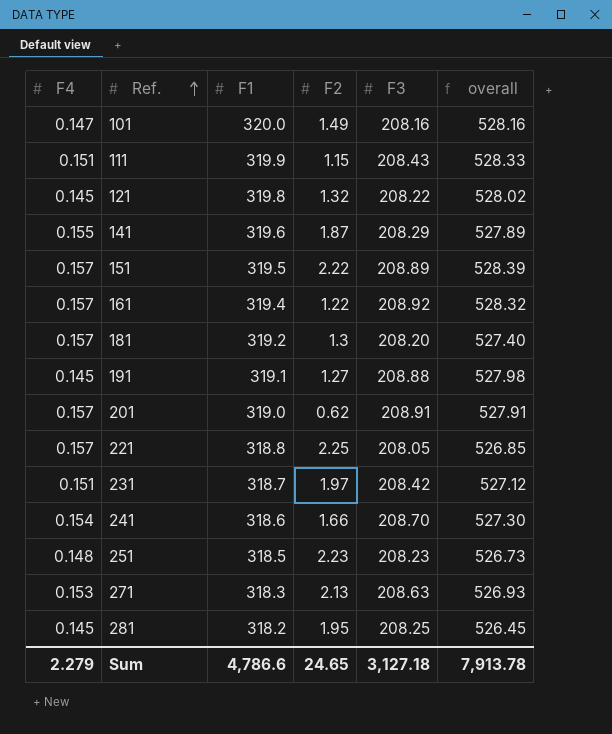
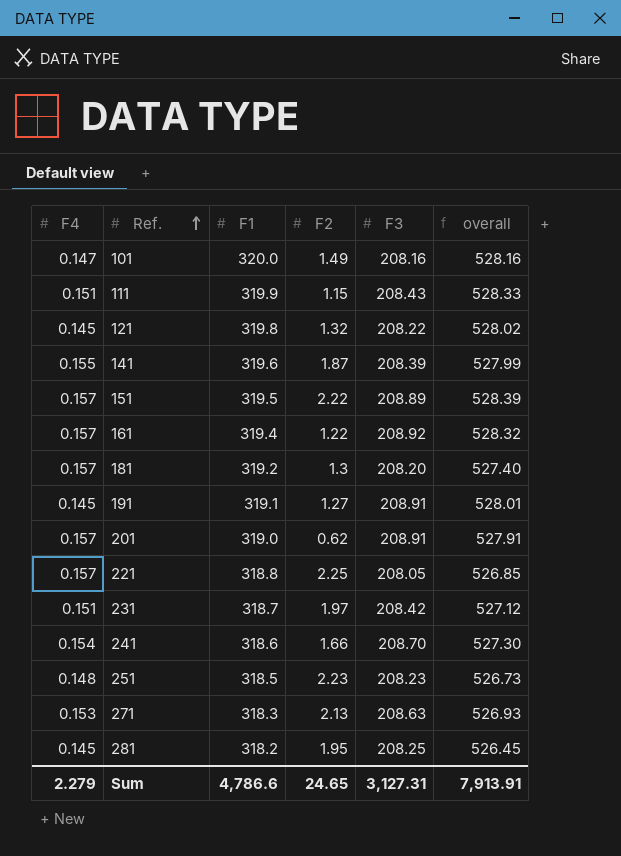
141 | F3: 208.29 -> 208.39
141 | overall: 527.89 -> 527.99
191 | F3: 208.88 -> 208.91
191 | overall: 527.98 -> 528.01
Sum | F3: 3,127.18 -> 3,127.31
Sum | overall: 7,913.78 -> 7,913.91

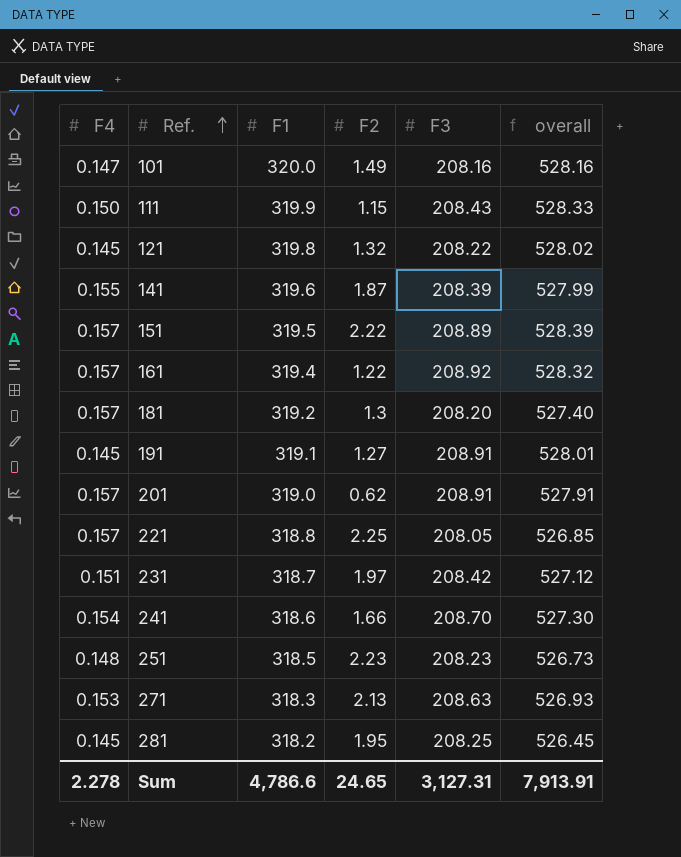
111 | F4: 0.151 -> 0.150
Sum | F4: 2.279 -> 2.278

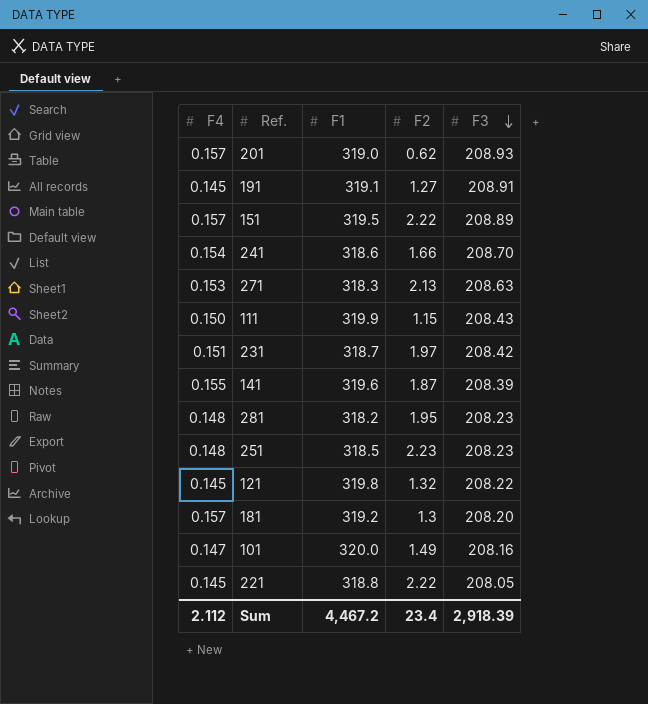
row order: Ref. ascending -> F3 descending
column overall | formula: [F1] + [F3] -> none
row 161: 0.157 | 319.4 | 1.22 | 208.92 | 528.32 -> none
201 | F3: 208.91 -> 208.93
281 | F4: 0.145 -> 0.148
281 | F3: 208.25 -> 208.23
221 | F4: 0.157 -> 0.145
221 | F2: 2.25 -> 2.22
Sum | F4: 2.278 -> 2.112
Sum | F1: 4,786.6 -> 4,467.2
Sum | F2: 24.65 -> 23.4
Sum | F3: 3,127.31 -> 2,918.39

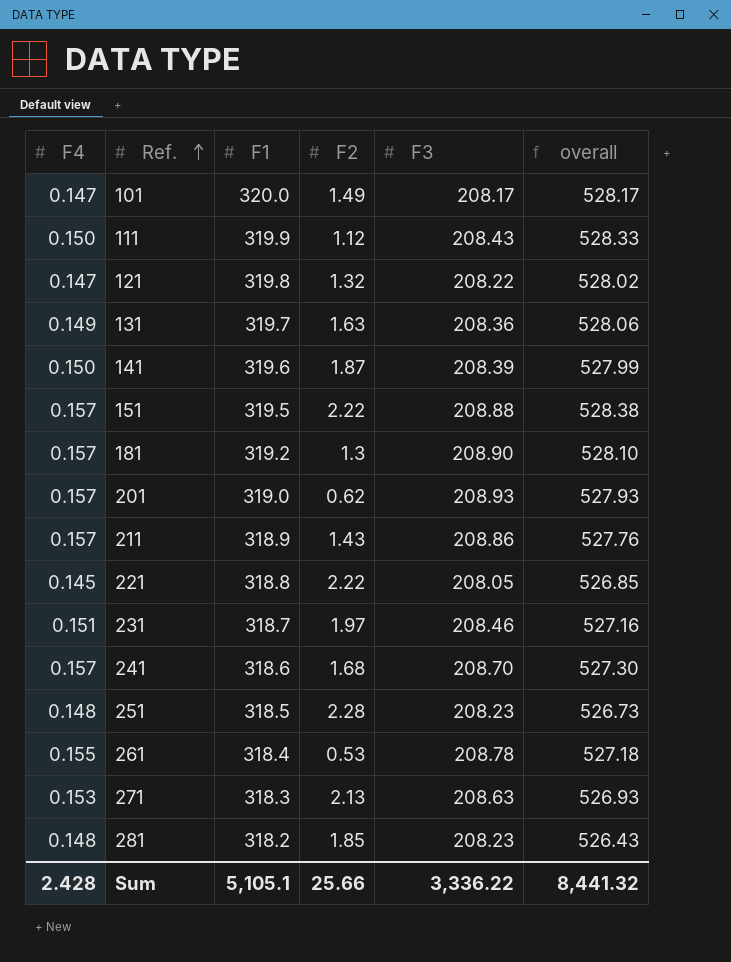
row order: F3 descending -> Ref. ascending
column overall | formula: none -> [F1] + [F3]
row 191: 0.145 | 319.1 | 1.27 | 208.91 -> none
101 | F3: 208.16 -> 208.17
111 | F2: 1.15 -> 1.12
121 | F4: 0.145 -> 0.147
row 131: none -> 0.149 | 319.7 | 1.63 | 208.36 | 528.06
141 | F4: 0.155 -> 0.150
151 | F3: 208.89 -> 208.88
181 | F3: 208.20 -> 208.90
row 211: none -> 0.157 | 318.9 | 1.43 | 208.86 | 527.76
231 | F3: 208.42 -> 208.46
241 | F4: 0.154 -> 0.157
241 | F2: 1.66 -> 1.68
251 | F2: 2.23 -> 2.28
row 261: none -> 0.155 | 318.4 | 0.53 | 208.78 | 527.18
281 | F2: 1.95 -> 1.85
Sum | F4: 2.112 -> 2.428
Sum | F1: 4,467.2 -> 5,105.1
Sum | F2: 23.4 -> 25.66
Sum | F3: 2,918.39 -> 3,336.22

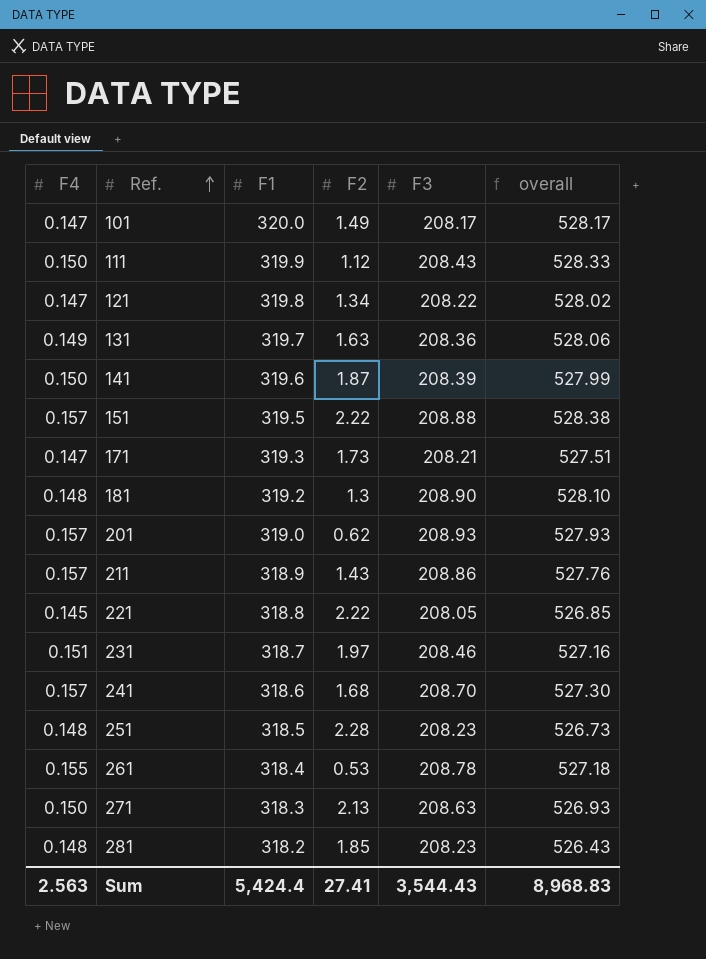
121 | F2: 1.32 -> 1.34
row 171: none -> 0.147 | 319.3 | 1.73 | 208.21 | 527.51
181 | F4: 0.157 -> 0.148
271 | F4: 0.153 -> 0.150
Sum | F4: 2.428 -> 2.563
Sum | F1: 5,105.1 -> 5,424.4
Sum | F2: 25.66 -> 27.41
Sum | F3: 3,336.22 -> 3,544.43
Sum | overall: 8,441.32 -> 8,968.83

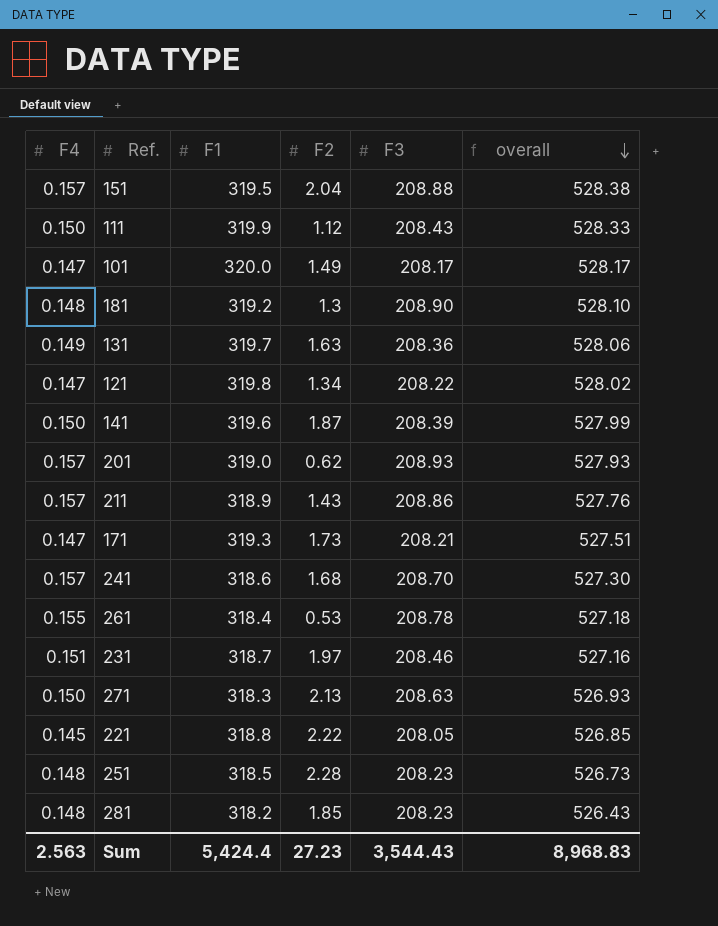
row order: Ref. ascending -> overall descending
151 | F2: 2.22 -> 2.04
Sum | F2: 27.41 -> 27.23

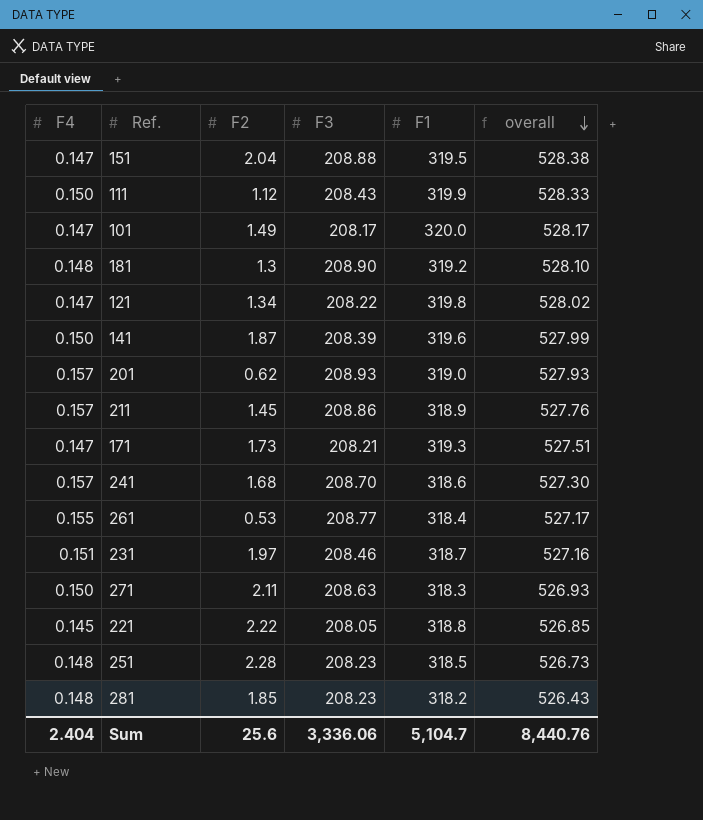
column F1 | position: 3 -> 5
row 131: 0.149 | 319.7 | 1.63 | 208.36 | 528.06 -> none
151 | F4: 0.157 -> 0.147
211 | F2: 1.43 -> 1.45
261 | F3: 208.78 -> 208.77
261 | overall: 527.18 -> 527.17
271 | F2: 2.13 -> 2.11
Sum | F4: 2.563 -> 2.404
Sum | F2: 27.23 -> 25.6
Sum | F3: 3,544.43 -> 3,336.06
Sum | F1: 5,424.4 -> 5,104.7
Sum | overall: 8,968.83 -> 8,440.76

